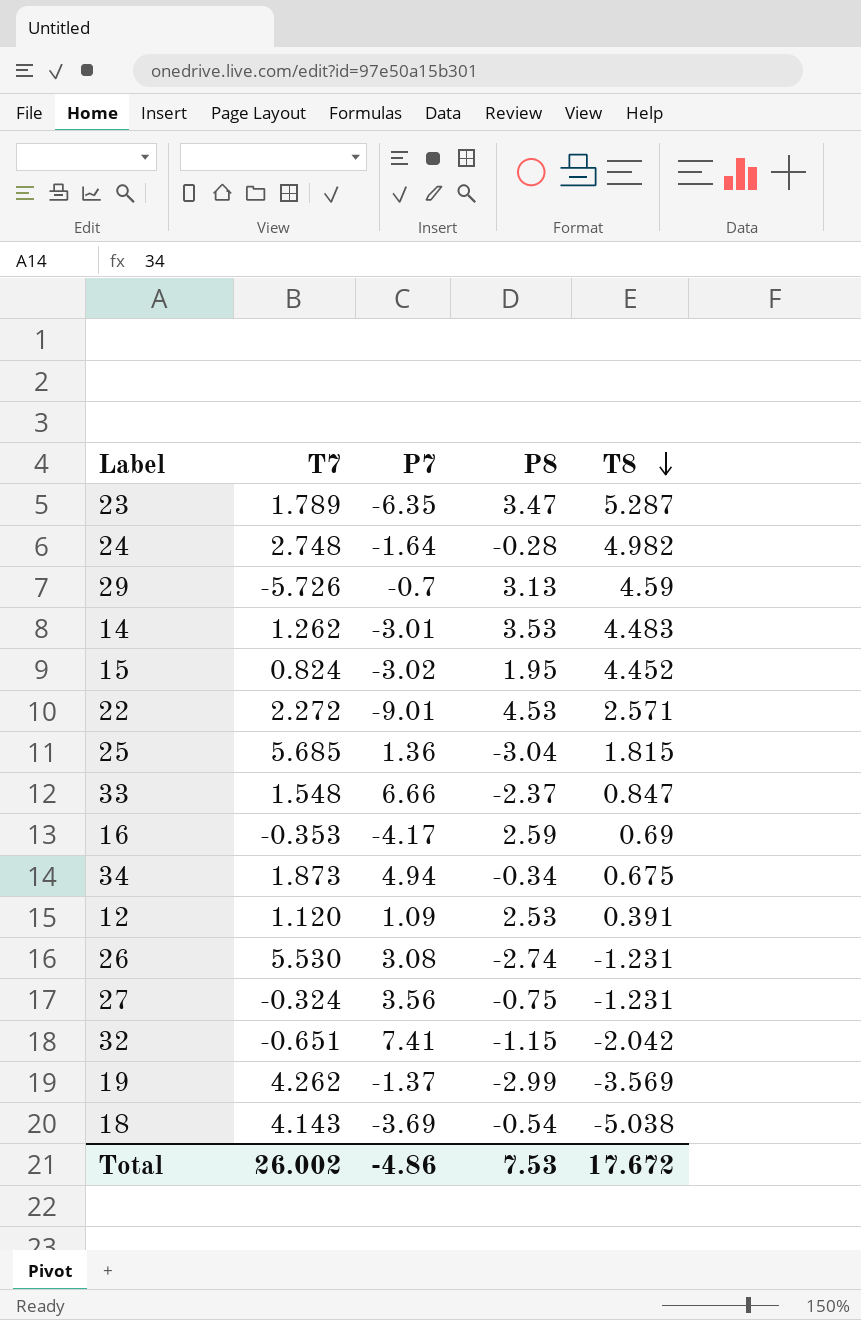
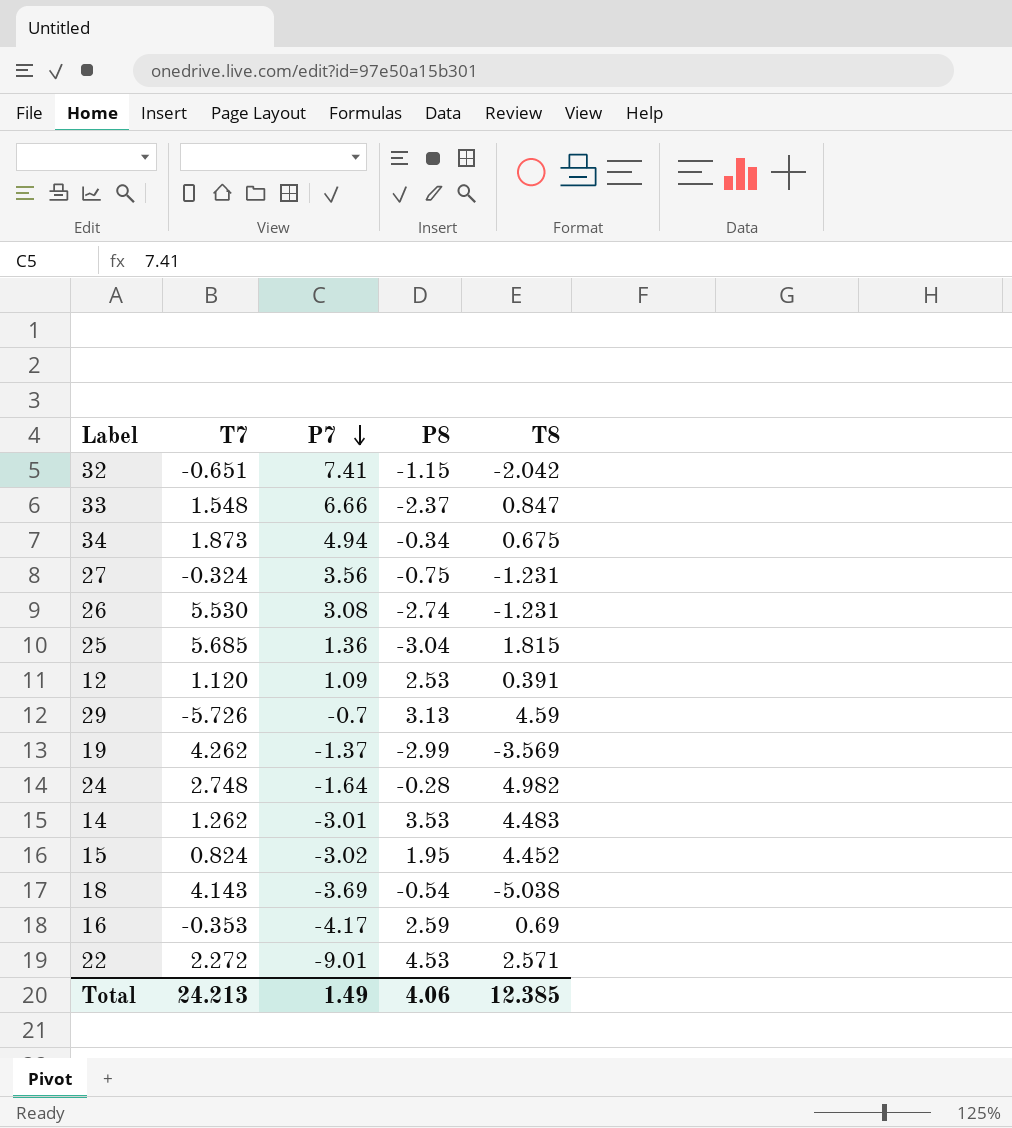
row order: T8 descending -> P7 descending
row 23: 1.789 | -6.35 | 3.47 | 5.287 -> none
Total | T7: 26.002 -> 24.213
Total | P7: -4.86 -> 1.49
Total | P8: 7.53 -> 4.06
Total | T8: 17.672 -> 12.385

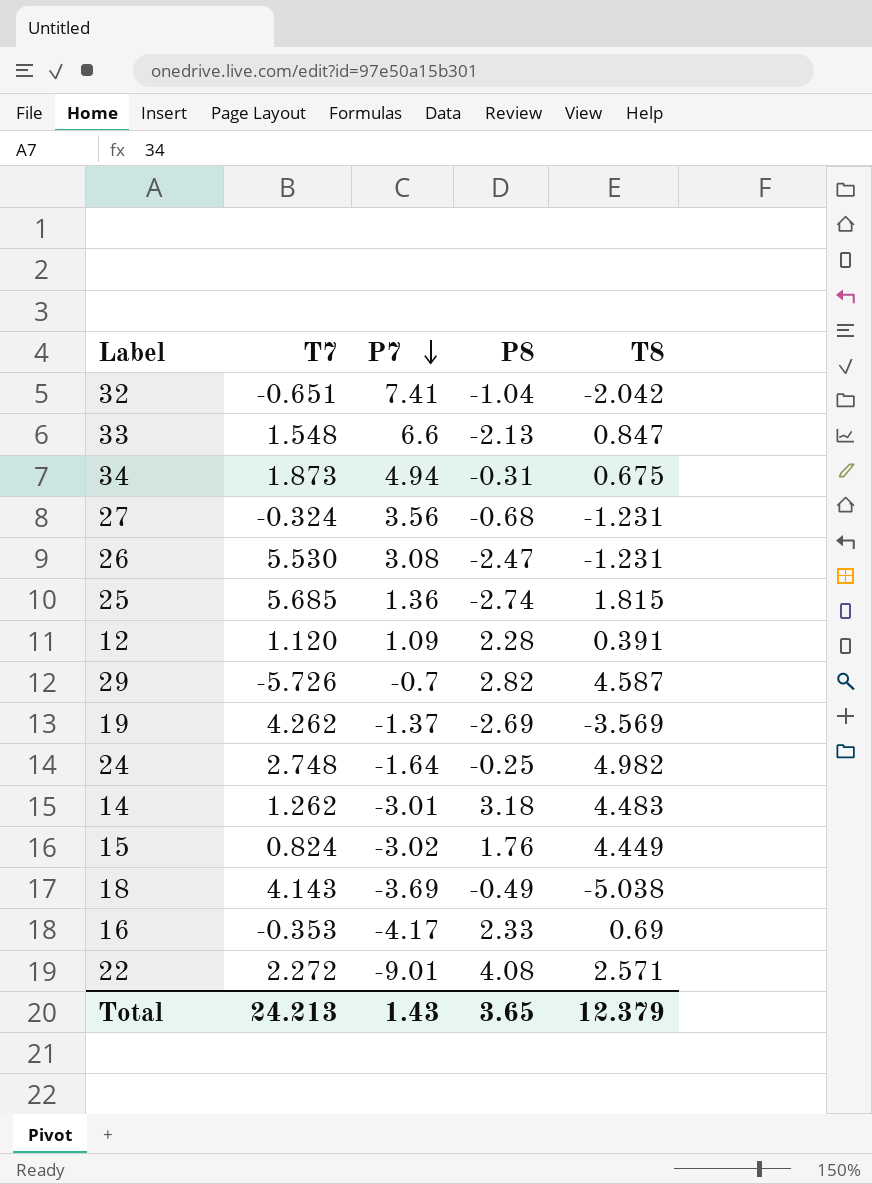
32 | P8: -1.15 -> -1.04
33 | P7: 6.66 -> 6.6
33 | P8: -2.37 -> -2.13
34 | P8: -0.34 -> -0.31
27 | P8: -0.75 -> -0.68
26 | P8: -2.74 -> -2.47
25 | P8: -3.04 -> -2.74
12 | P8: 2.53 -> 2.28
29 | P8: 3.13 -> 2.82
29 | T8: 4.59 -> 4.587
19 | P8: -2.99 -> -2.69
24 | P8: -0.28 -> -0.25
14 | P8: 3.53 -> 3.18
15 | P8: 1.95 -> 1.76
15 | T8: 4.452 -> 4.449
18 | P8: -0.54 -> -0.49
16 | P8: 2.59 -> 2.33
22 | P8: 4.53 -> 4.08
Total | P7: 1.49 -> 1.43
Total | P8: 4.06 -> 3.65
Total | T8: 12.385 -> 12.379

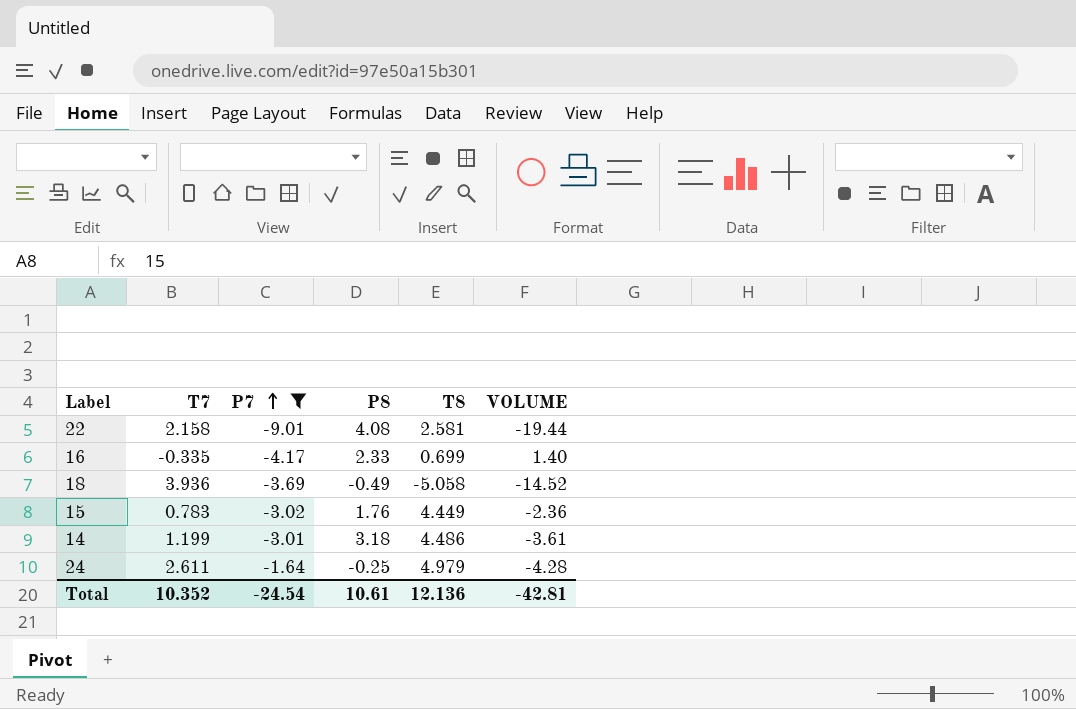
filter: none -> P7 <= -1.64
row order: P7 descending -> P7 ascending
column VOLUME | formula: none -> [T7] * [P7]
22 | T7: 2.272 -> 2.158
22 | T8: 2.571 -> 2.581
16 | T7: -0.353 -> -0.335
16 | T8: 0.69 -> 0.699
18 | T7: 4.143 -> 3.936
18 | T8: -5.038 -> -5.058
15 | T7: 0.824 -> 0.783
14 | T7: 1.262 -> 1.199
14 | T8: 4.483 -> 4.486
24 | T7: 2.748 -> 2.611
24 | T8: 4.982 -> 4.979
Total | T7: 24.213 -> 10.352
Total | P7: 1.43 -> -24.54
Total | P8: 3.65 -> 10.61
Total | T8: 12.379 -> 12.136

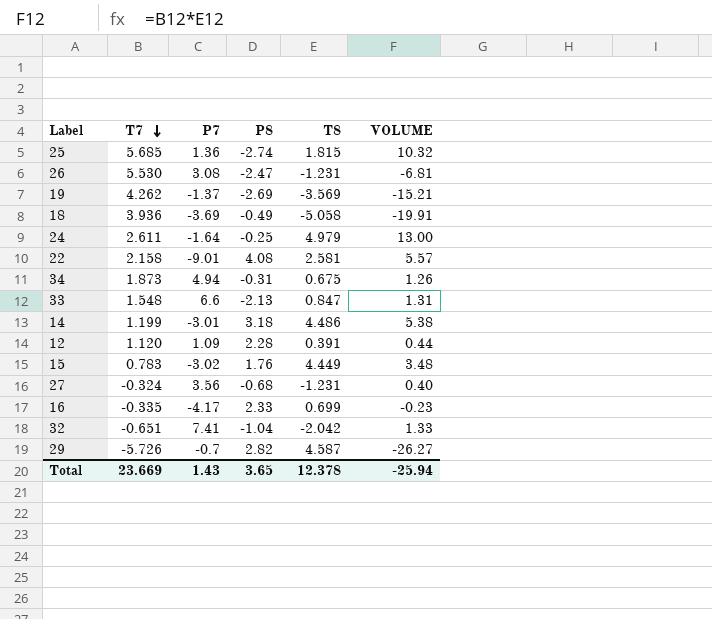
filter: P7 <= -1.64 -> none
row order: P7 ascending -> T7 descending
column VOLUME | formula: [T7] * [P7] -> [T7] * [T8]
Total | T7: 10.352 -> 23.669
Total | P7: -24.54 -> 1.43
Total | P8: 10.61 -> 3.65
Total | T8: 12.136 -> 12.378
Total | VOLUME: -42.81 -> -25.94

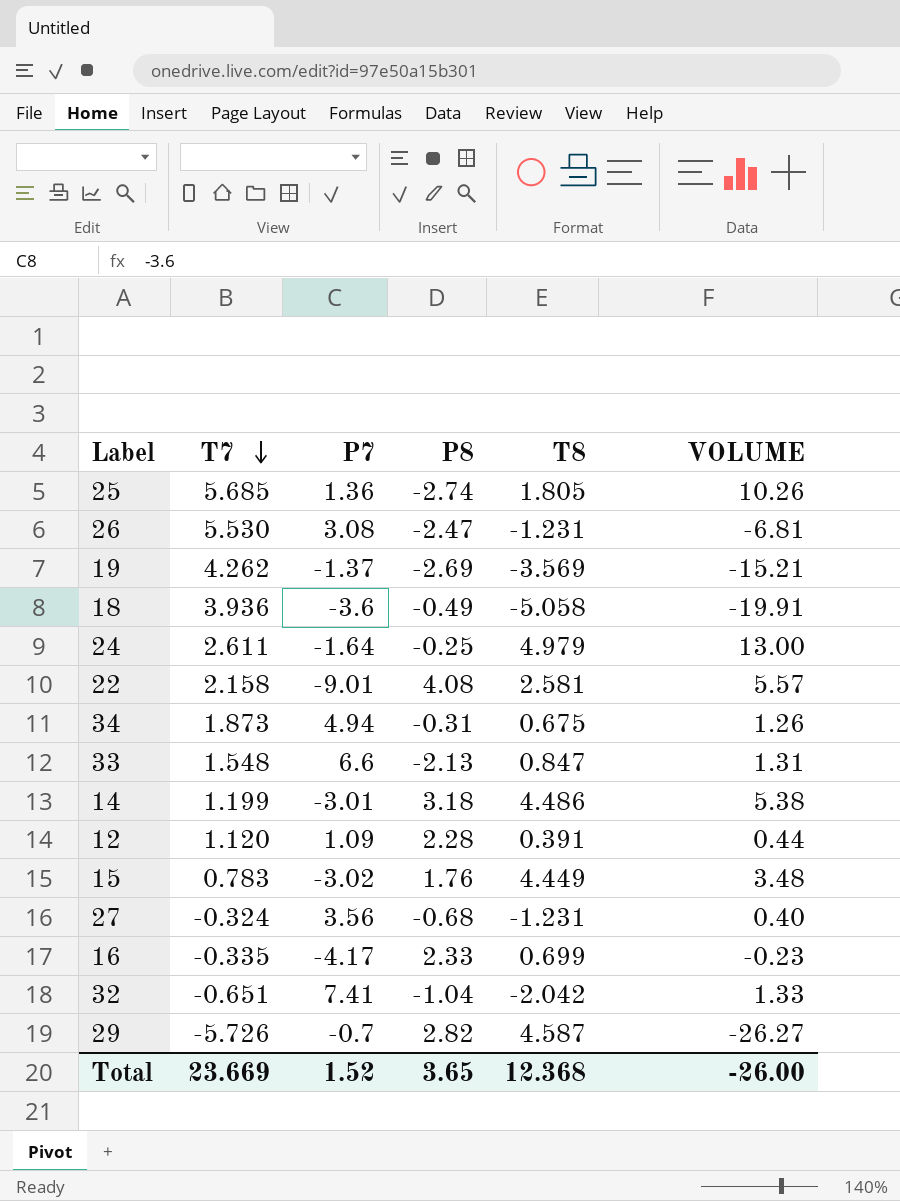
25 | T8: 1.815 -> 1.805
25 | VOLUME: 10.32 -> 10.26
18 | P7: -3.69 -> -3.6
Total | P7: 1.43 -> 1.52
Total | T8: 12.378 -> 12.368
Total | VOLUME: -25.94 -> -26.00

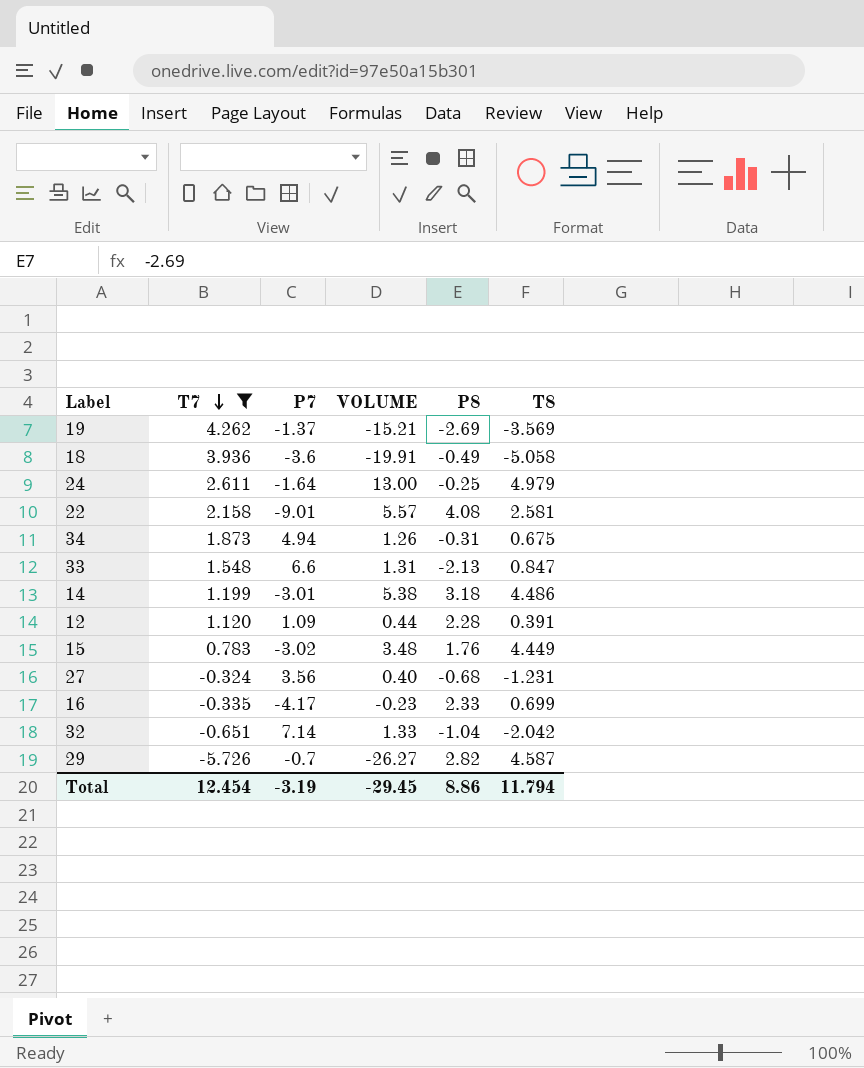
filter: none -> T7 <= 4.262
column VOLUME | position: 6 -> 4
32 | P7: 7.41 -> 7.14
Total | T7: 23.669 -> 12.454
Total | P7: 1.52 -> -3.19
Total | VOLUME: -26.00 -> -29.45
Total | P8: 3.65 -> 8.86
Total | T8: 12.368 -> 11.794

